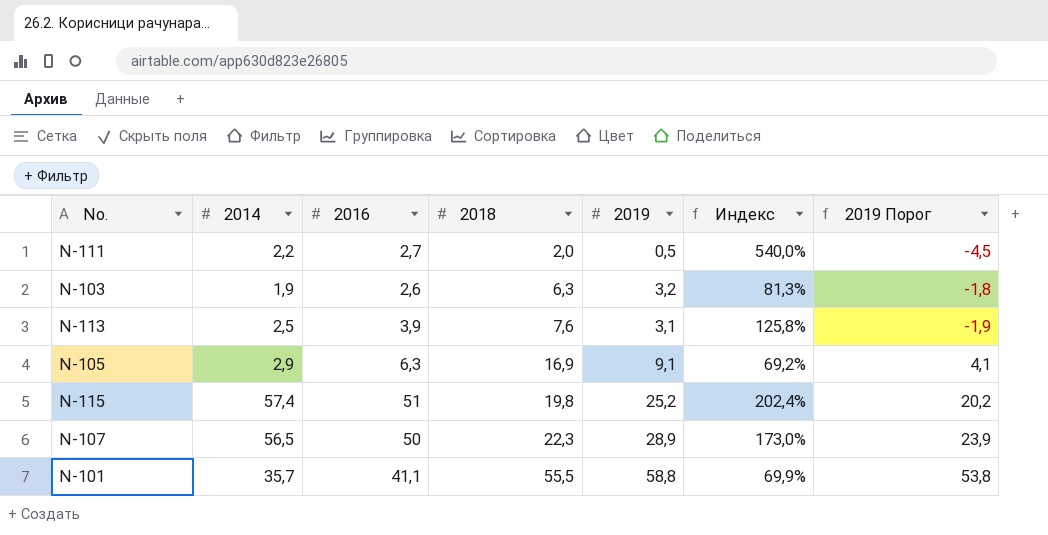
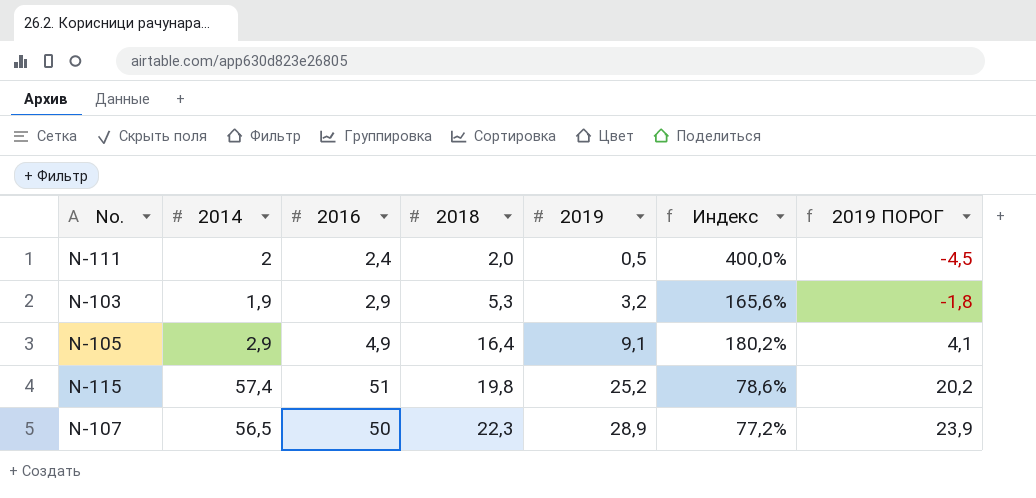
column Индекс | formula: [2016] / [2019] -> [2018] / [2019]
column name: 2019 Порог -> 2019 ПОРОГ
row N-113: 2,5 | 3,9 | 7,6 | 3,1 | 125,8% | -1,9 -> none
row N-101: 35,7 | 41,1 | 55,5 | 58,8 | 69,9% | 53,8 -> none
N-111 | 2014: 2,2 -> 2
N-111 | 2016: 2,7 -> 2,4
N-103 | 2016: 2,6 -> 2,9
N-103 | 2018: 6,3 -> 5,3
N-105 | 2016: 6,3 -> 4,9
N-105 | 2018: 16,9 -> 16,4

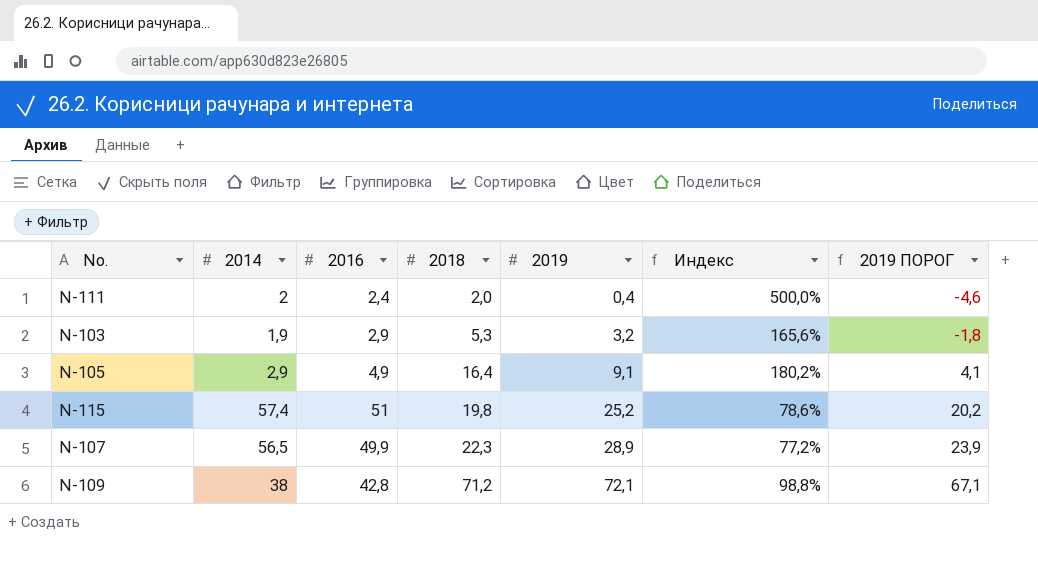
N-111 | 2019: 0,5 -> 0,4
N-111 | Индекс: 400,0% -> 500,0%
N-111 | 2019 ПОРОГ: -4,5 -> -4,6
N-107 | 2016: 50 -> 49,9
row N-109: none -> 38 | 42,8 | 71,2 | 72,1 | 98,8% | 67,1

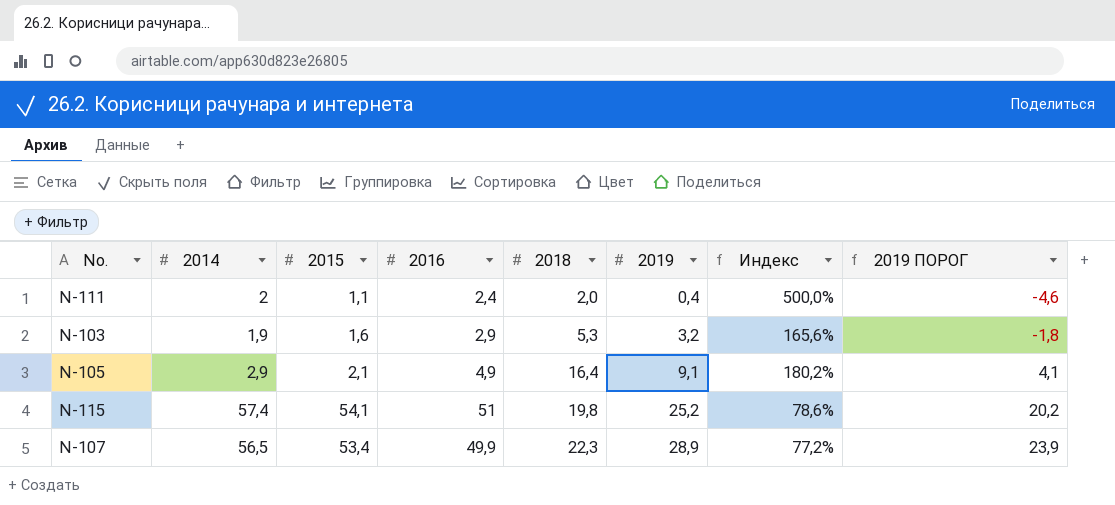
column 2015 | position: none -> 3
row N-109: 38 | 42,8 | 71,2 | 72,1 | 98,8% | 67,1 -> none

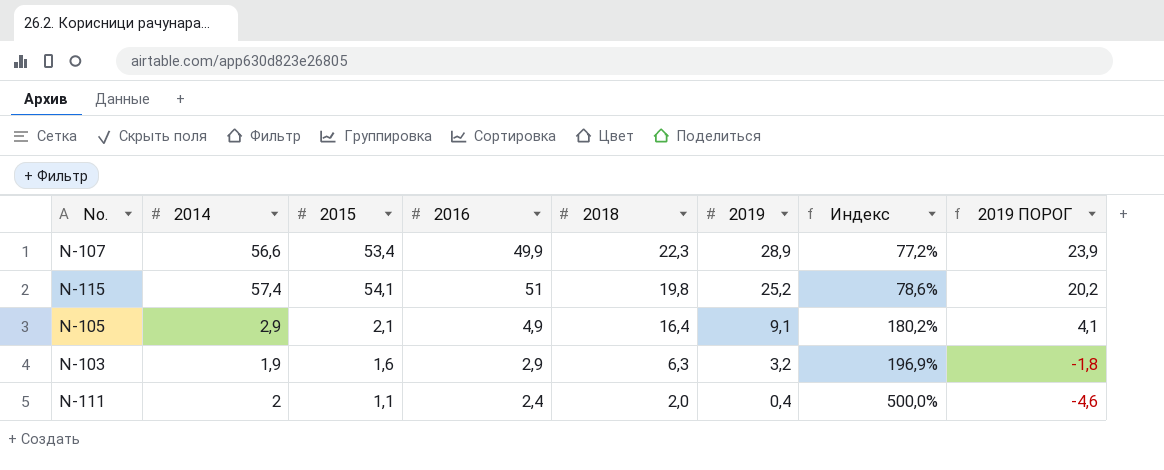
row order: 2018 ascending -> 2018 descending
N-107 | 2014: 56,5 -> 56,6
N-103 | 2018: 5,3 -> 6,3
N-103 | Индекс: 165,6% -> 196,9%

